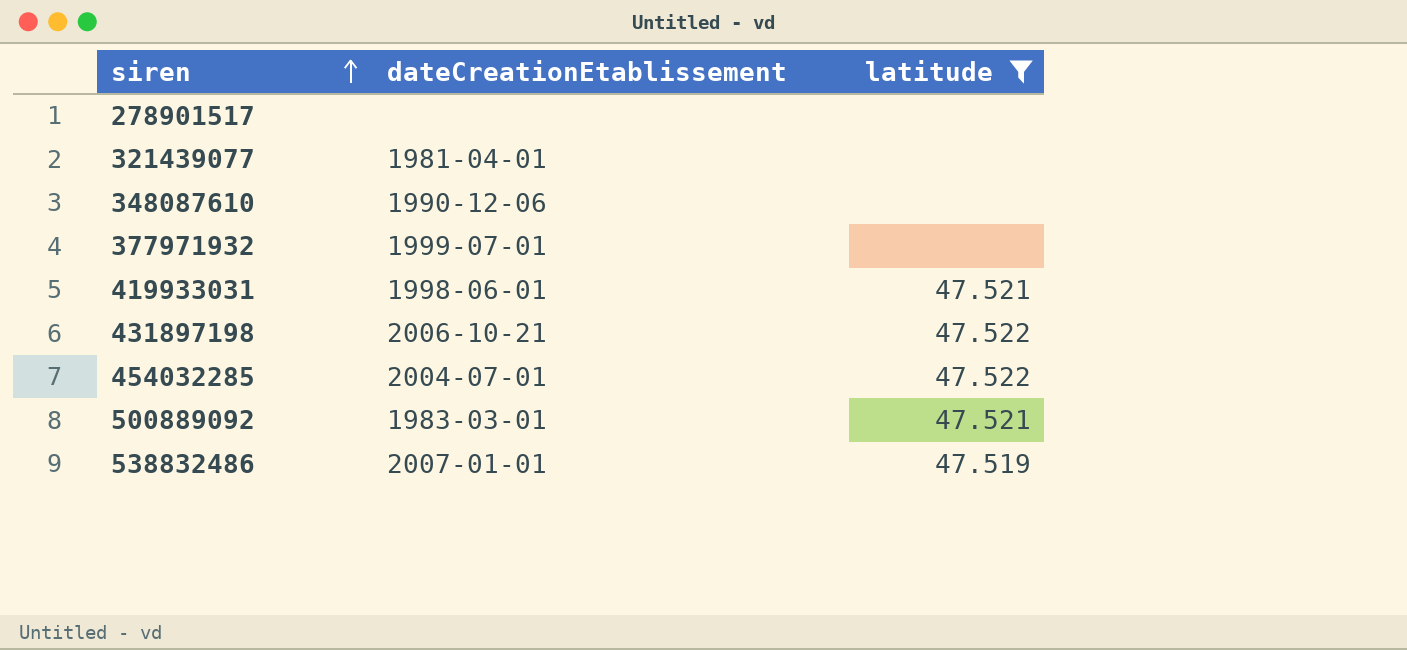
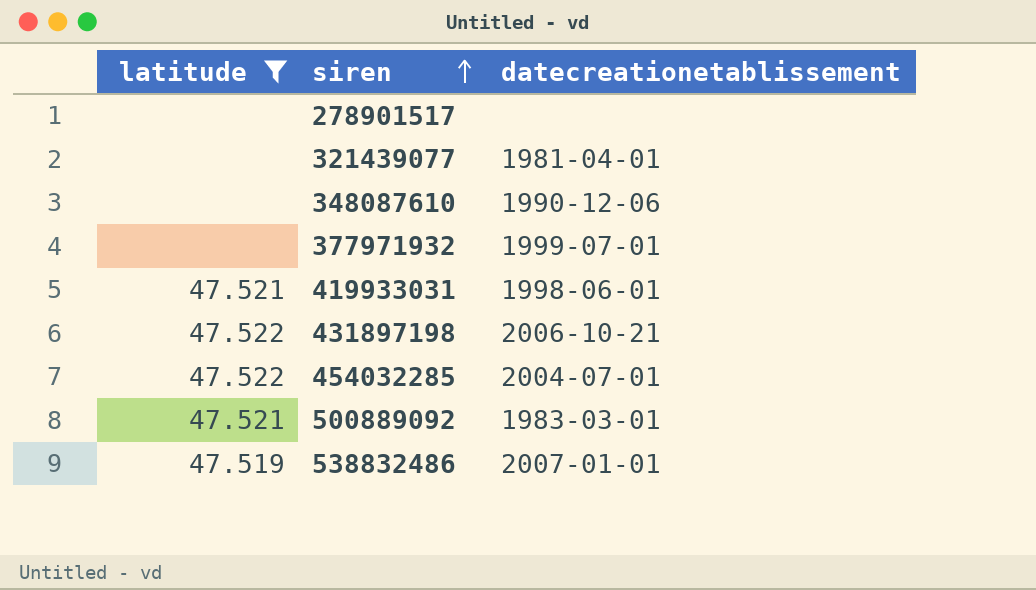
column latitude | position: 3 -> 1
column name: dateCreationEtablissement -> datecreationetablissement

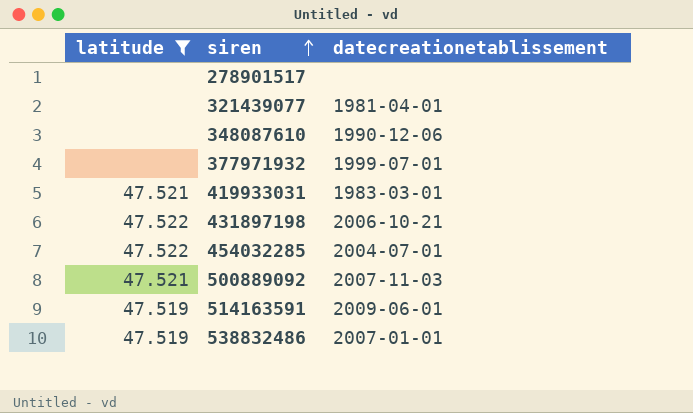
419933031 | datecreationetablissement: 1998-06-01 -> 1983-03-01
500889092 | datecreationetablissement: 1983-03-01 -> 2007-11-03
row 514163591: none -> 47.519 | 2009-06-01

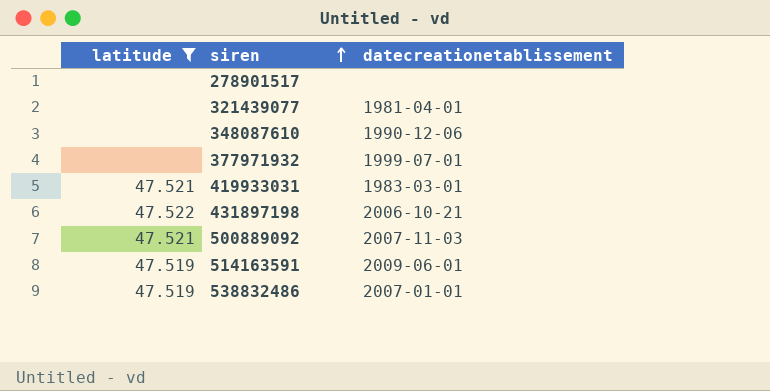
row 454032285: 47.522 | 2004-07-01 -> none

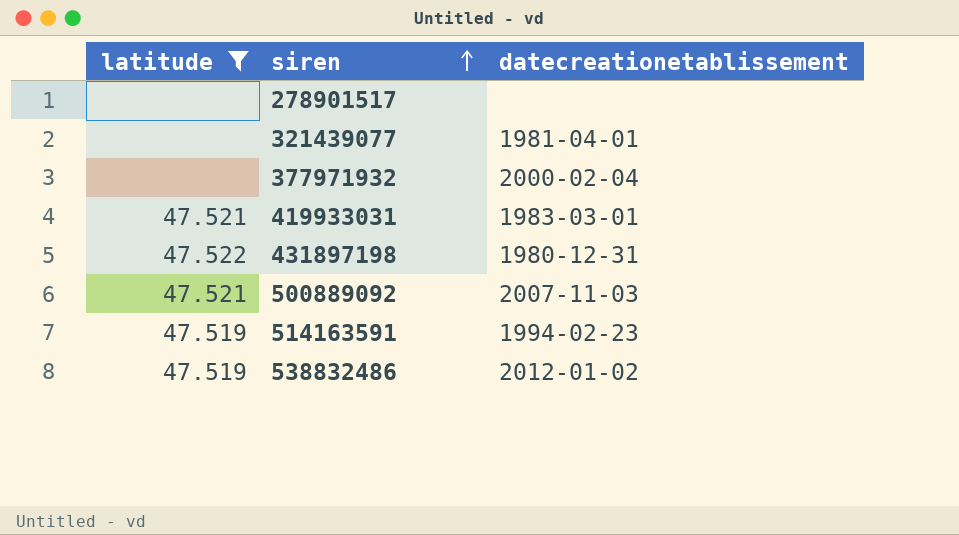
row 348087610: none | 1990-12-06 -> none
377971932 | datecreationetablissement: 1999-07-01 -> 2000-02-04
431897198 | datecreationetablissement: 2006-10-21 -> 1980-12-31
514163591 | datecreationetablissement: 2009-06-01 -> 1994-02-23
538832486 | datecreationetablissement: 2007-01-01 -> 2012-01-02

